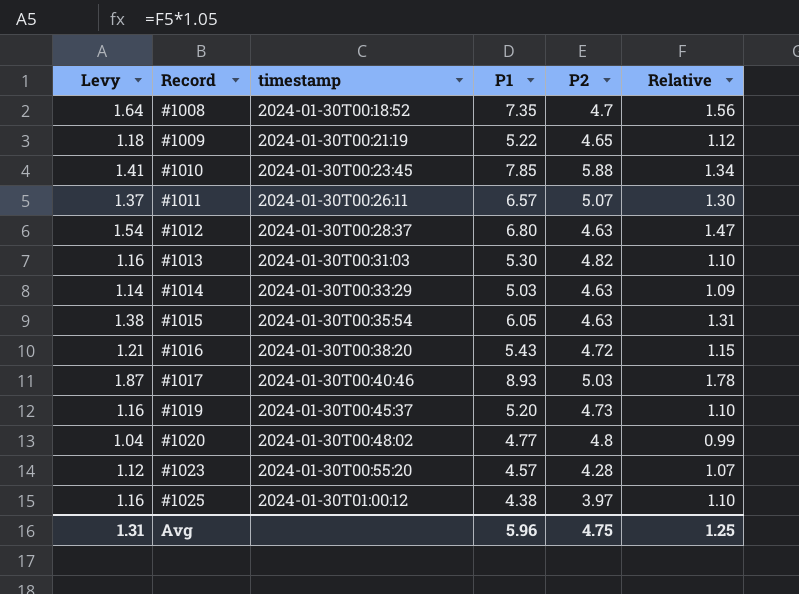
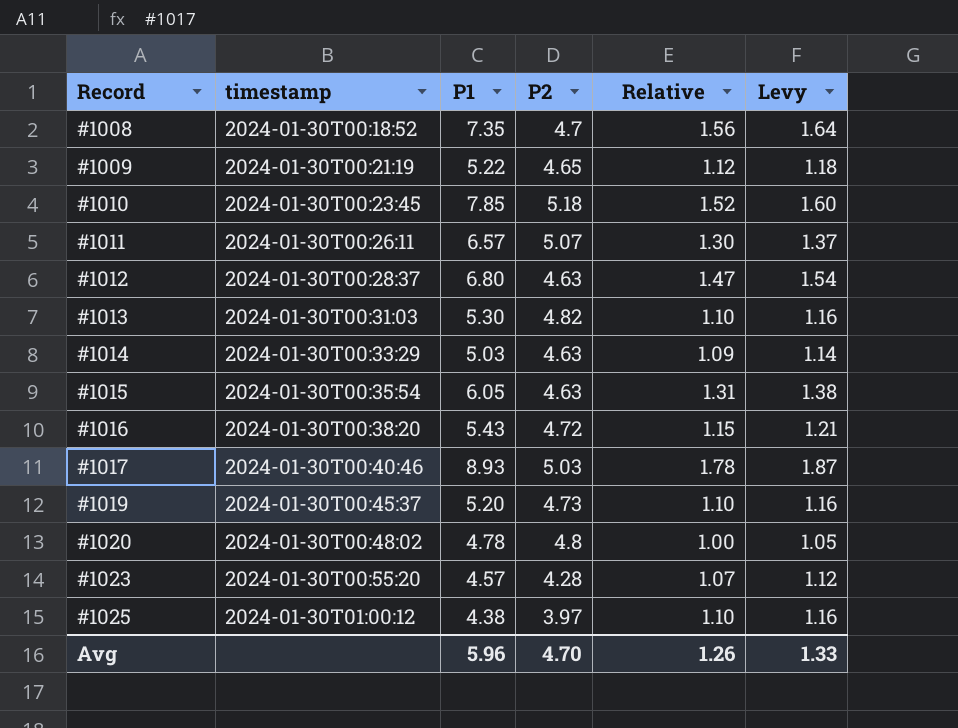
column Levy | position: 1 -> 6
#1010 | P2: 5.88 -> 5.18
#1010 | Relative: 1.34 -> 1.52
#1010 | Levy: 1.41 -> 1.60
#1020 | P1: 4.77 -> 4.78
#1020 | Relative: 0.99 -> 1.00
#1020 | Levy: 1.04 -> 1.05
Avg | P2: 4.75 -> 4.70
Avg | Relative: 1.25 -> 1.26
Avg | Levy: 1.31 -> 1.33

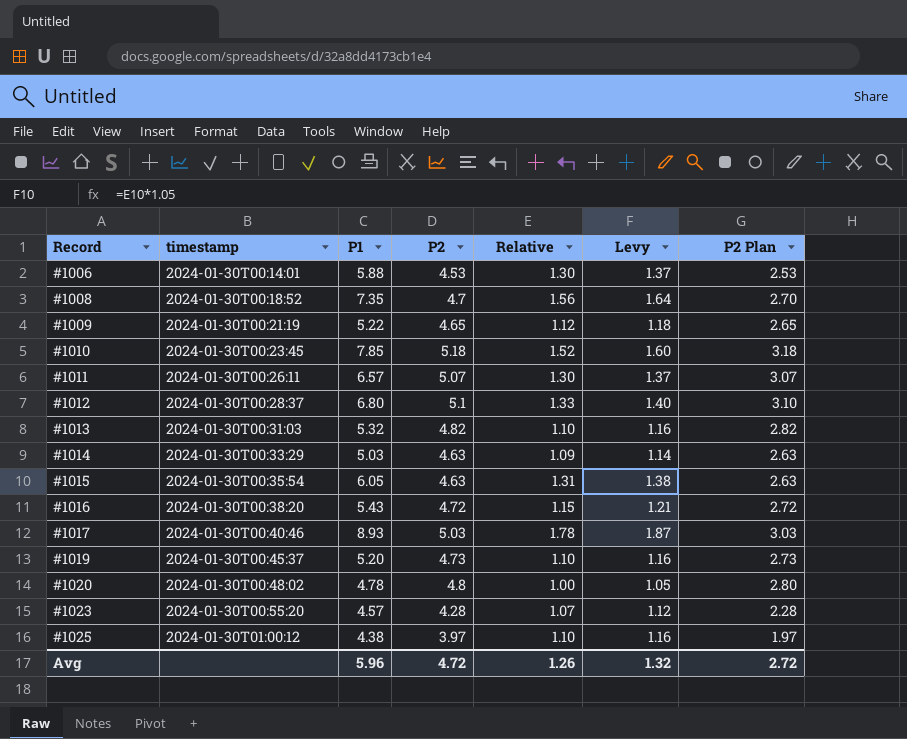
column P2 Plan | formula: none -> [P2] - 2
row #1006: none -> 2024-01-30T00:14:01 | 5.88 | 4.53 | 1.30 | 1.37 | 2.53
#1012 | P2: 4.63 -> 5.1
#1012 | Relative: 1.47 -> 1.33
#1012 | Levy: 1.54 -> 1.40
#1013 | P1: 5.30 -> 5.32
Avg | P2: 4.70 -> 4.72
Avg | Levy: 1.33 -> 1.32

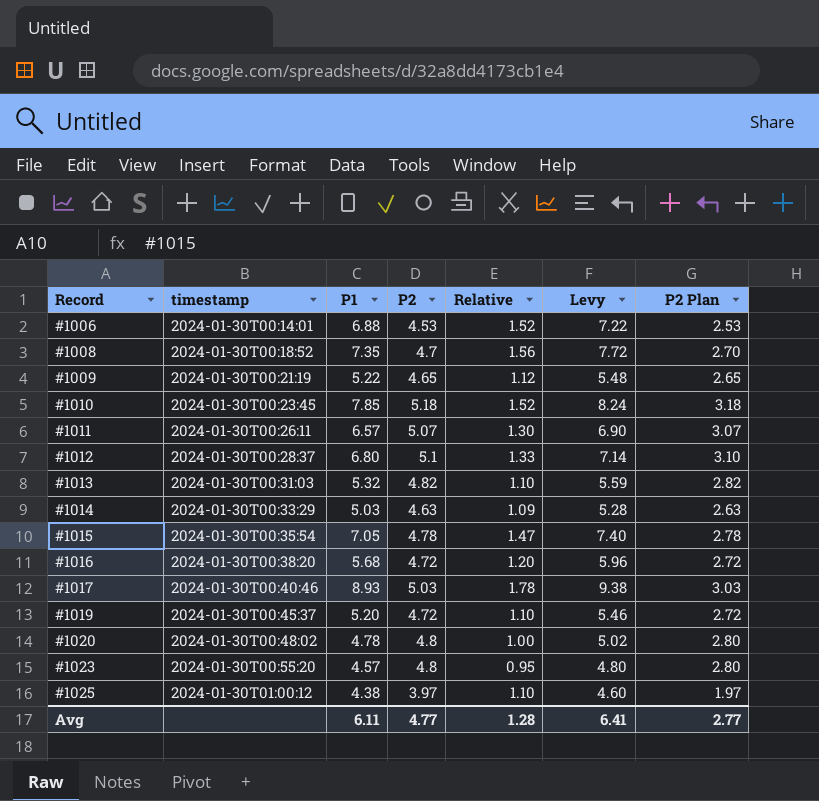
column Levy | formula: [Relative] * 1.05 -> [P1] * 1.05
#1006 | P1: 5.88 -> 6.88
#1006 | Relative: 1.30 -> 1.52
#1015 | P1: 6.05 -> 7.05
#1015 | P2: 4.63 -> 4.78
#1015 | Relative: 1.31 -> 1.47
#1015 | P2 Plan: 2.63 -> 2.78
#1016 | P1: 5.43 -> 5.68
#1016 | Relative: 1.15 -> 1.20
#1019 | P2: 4.73 -> 4.72
#1019 | P2 Plan: 2.73 -> 2.72
#1023 | P2: 4.28 -> 4.8
#1023 | Relative: 1.07 -> 0.95
#1023 | P2 Plan: 2.28 -> 2.80
Avg | P1: 5.96 -> 6.11
Avg | P2: 4.72 -> 4.77
Avg | Relative: 1.26 -> 1.28
Avg | Levy: 1.32 -> 6.41
Avg | P2 Plan: 2.72 -> 2.77

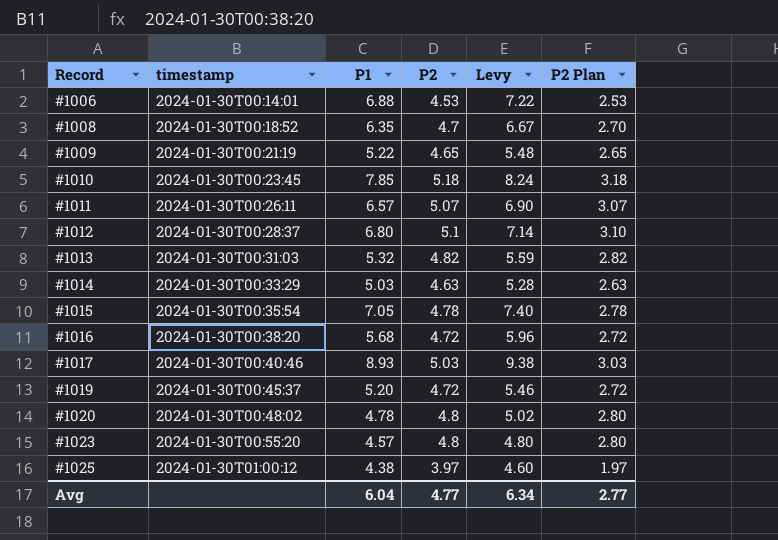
column Relative | formula: [P1] / [P2] -> none
#1008 | P1: 7.35 -> 6.35
#1008 | Levy: 7.72 -> 6.67
Avg | P1: 6.11 -> 6.04
Avg | Levy: 6.41 -> 6.34

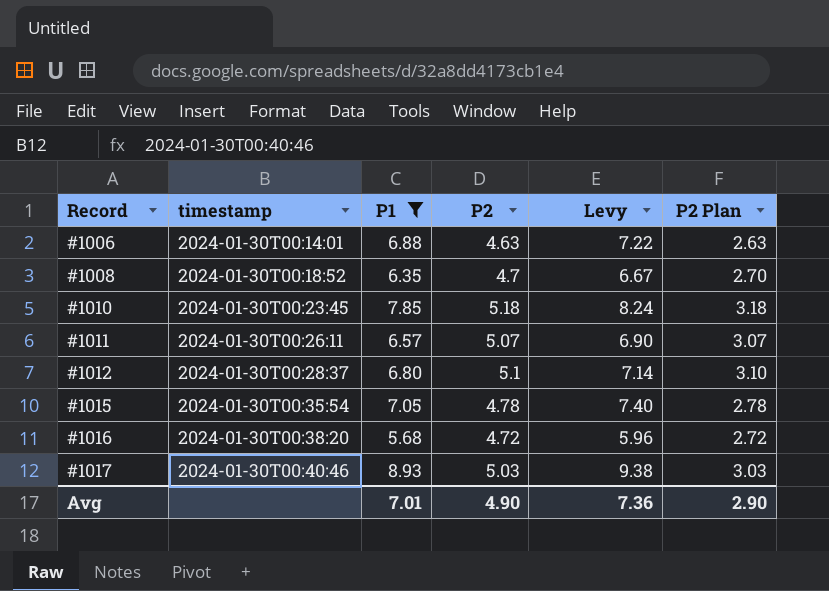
filter: none -> P1 >= 5.68
#1006 | P2: 4.53 -> 4.63
#1006 | P2 Plan: 2.53 -> 2.63
Avg | P1: 6.04 -> 7.01
Avg | P2: 4.77 -> 4.90
Avg | Levy: 6.34 -> 7.36
Avg | P2 Plan: 2.77 -> 2.90

